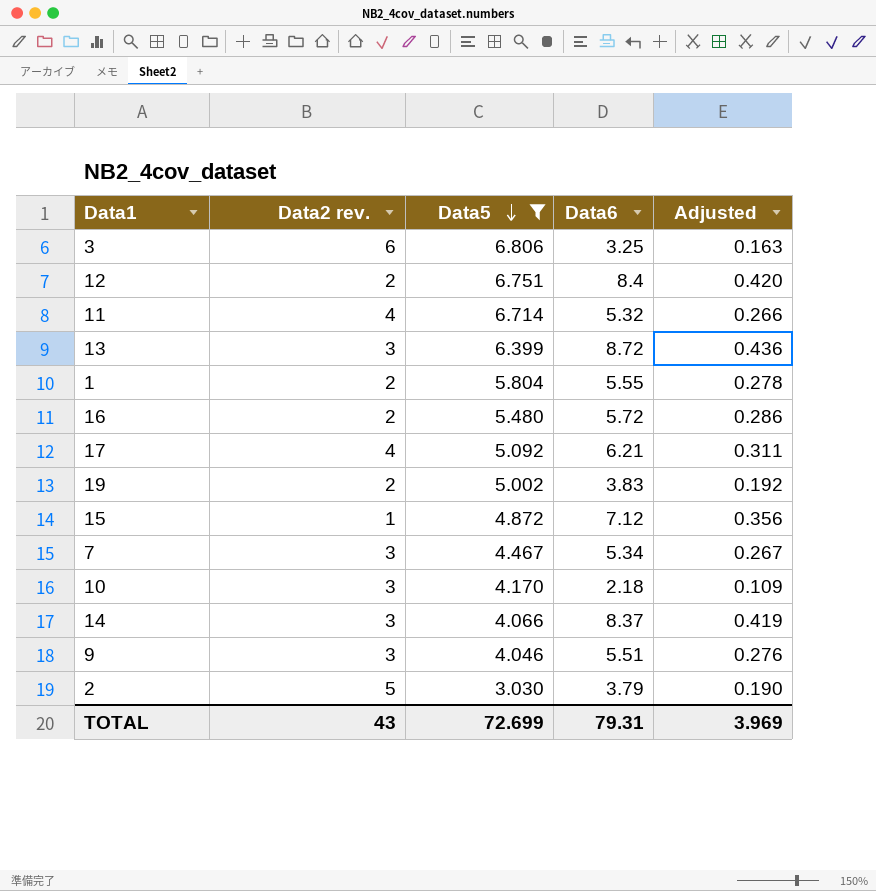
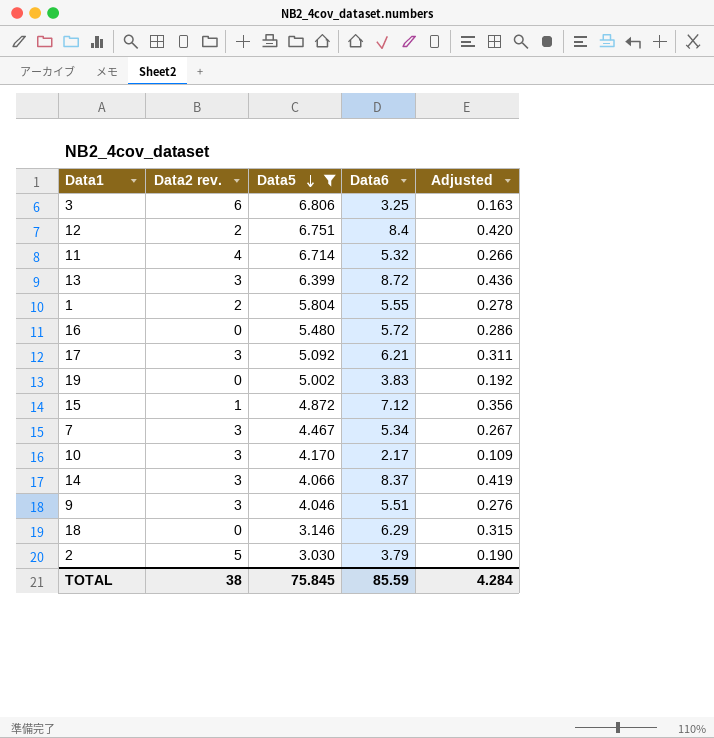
16 | Data2 rev.: 2 -> 0
17 | Data2 rev.: 4 -> 3
19 | Data2 rev.: 2 -> 0
10 | Data6: 2.18 -> 2.17
row 18: none -> 0 | 3.146 | 6.29 | 0.315
TOTAL | Data2 rev.: 43 -> 38
TOTAL | Data5: 72.699 -> 75.845
TOTAL | Data6: 79.31 -> 85.59
TOTAL | Adjusted: 3.969 -> 4.284

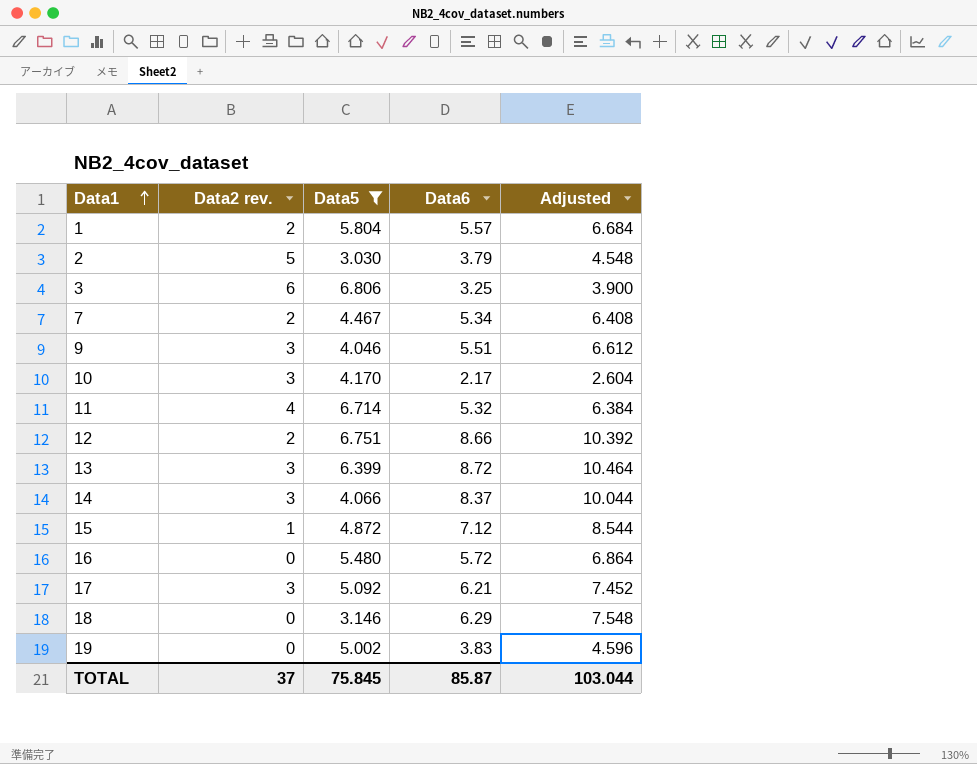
row order: Data5 descending -> Data1 ascending
column Adjusted | formula: [Data6] * 0.05 -> [Data6] * 1.2
1 | Data6: 5.55 -> 5.57
7 | Data2 rev.: 3 -> 2
12 | Data6: 8.4 -> 8.66
TOTAL | Data2 rev.: 38 -> 37
TOTAL | Data6: 85.59 -> 85.87
TOTAL | Adjusted: 4.284 -> 103.044

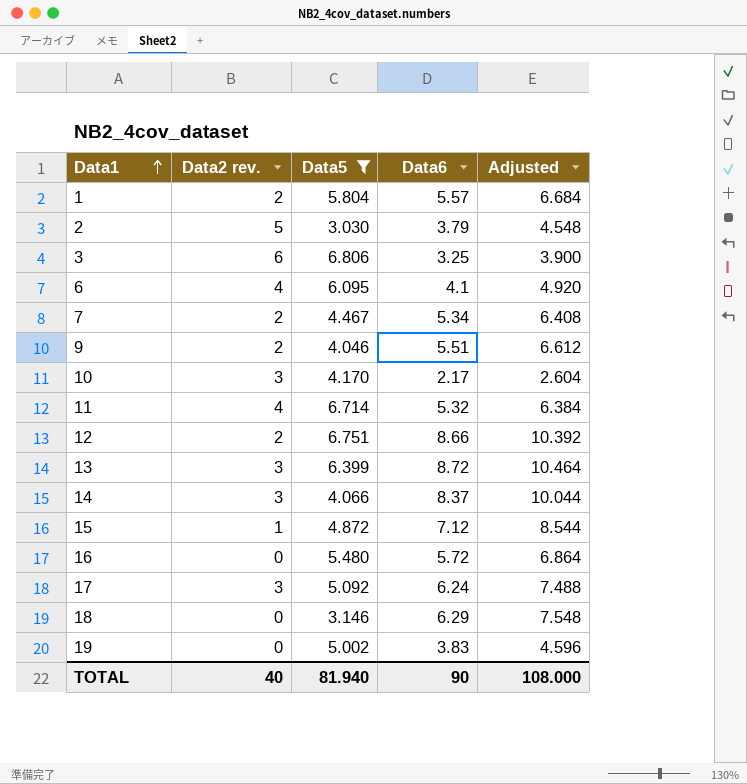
row 6: none -> 4 | 6.095 | 4.1 | 4.920
9 | Data2 rev.: 3 -> 2
17 | Data6: 6.21 -> 6.24
17 | Adjusted: 7.452 -> 7.488
TOTAL | Data2 rev.: 37 -> 40
TOTAL | Data5: 75.845 -> 81.940
TOTAL | Data6: 85.87 -> 90
TOTAL | Adjusted: 103.044 -> 108.000

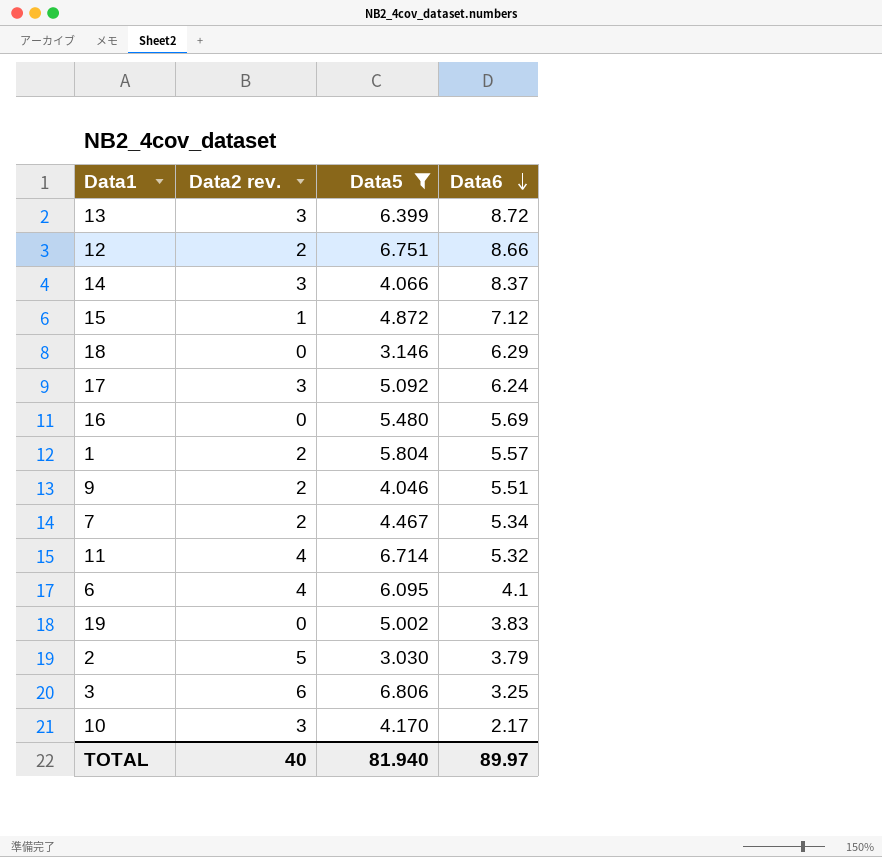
row order: Data1 ascending -> Data6 descending
column Adjusted | formula: [Data6] * 1.2 -> none
16 | Data6: 5.72 -> 5.69
TOTAL | Data6: 90 -> 89.97

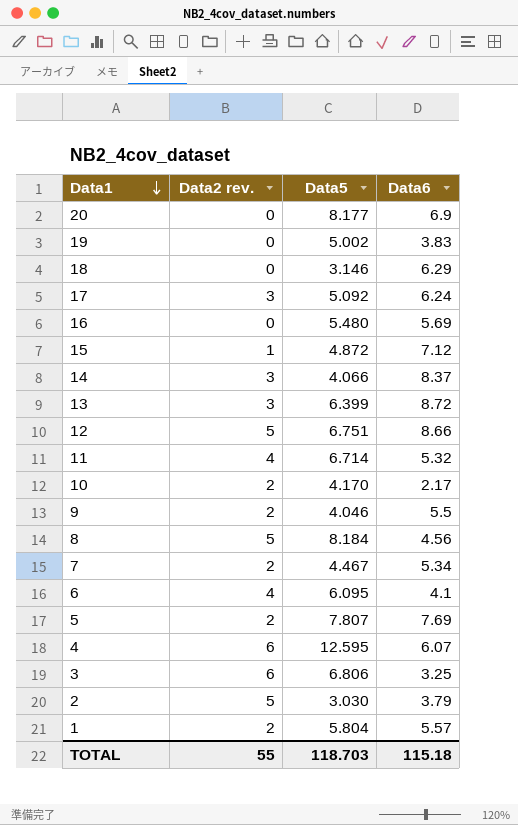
filter: Data5 <= 6.806 -> none
row order: Data6 descending -> Data1 descending
12 | Data2 rev.: 2 -> 5
10 | Data2 rev.: 3 -> 2
9 | Data6: 5.51 -> 5.5
TOTAL | Data2 rev.: 40 -> 55
TOTAL | Data5: 81.940 -> 118.703
TOTAL | Data6: 89.97 -> 115.18

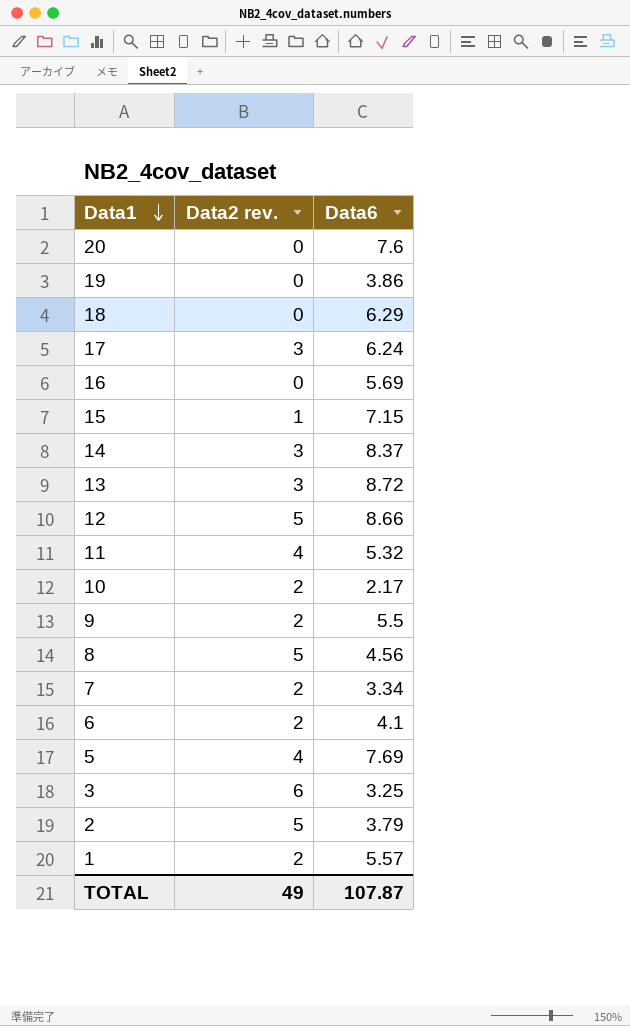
column Data5 | position: 3 -> none
row 4: 6 | 12.595 | 6.07 -> none
20 | Data6: 6.9 -> 7.6
19 | Data6: 3.83 -> 3.86
15 | Data6: 7.12 -> 7.15
7 | Data6: 5.34 -> 3.34
6 | Data2 rev.: 4 -> 2
5 | Data2 rev.: 2 -> 4
TOTAL | Data2 rev.: 55 -> 49
TOTAL | Data6: 115.18 -> 107.87

